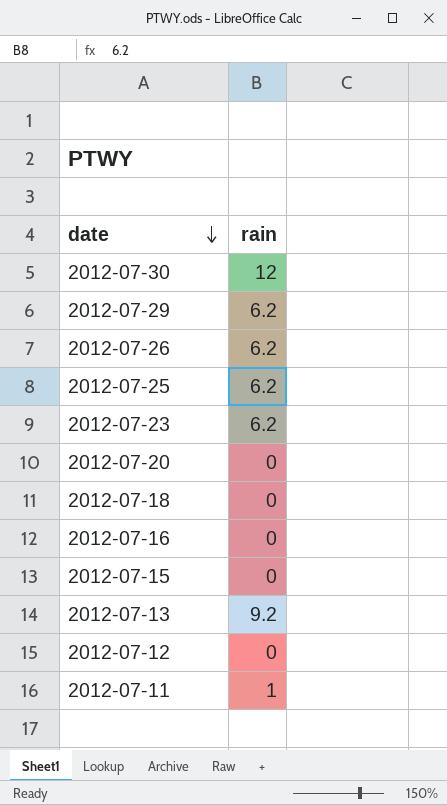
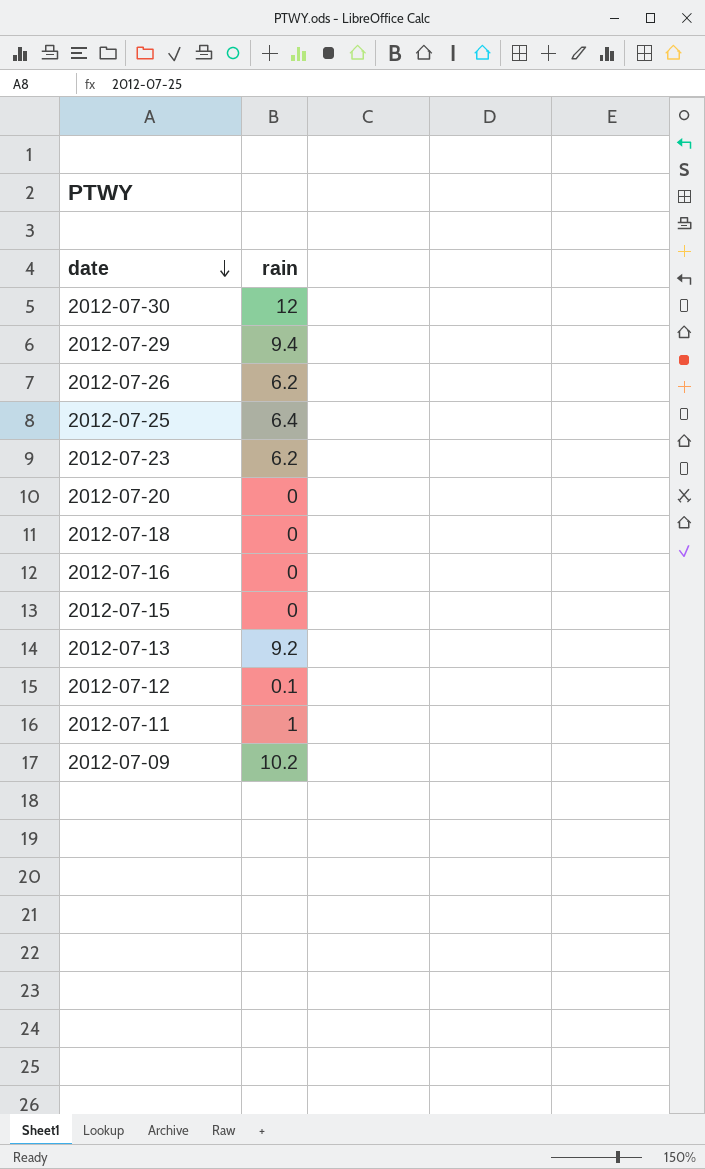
2012-07-29 | rain: 6.2 -> 9.4
2012-07-25 | rain: 6.2 -> 6.4
2012-07-12 | rain: 0 -> 0.1
row 2012-07-09: none -> 10.2

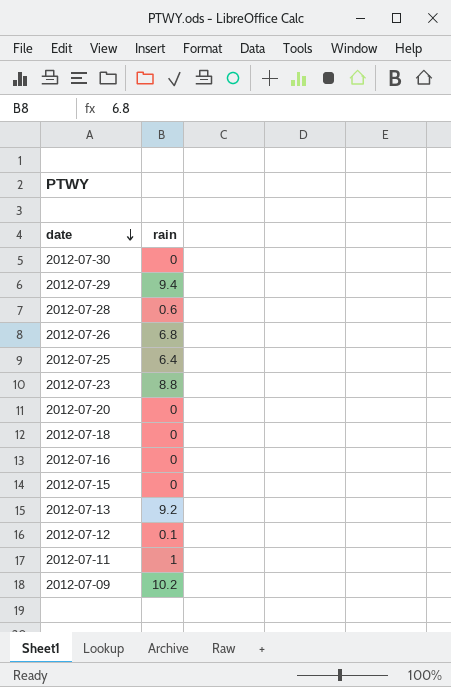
2012-07-30 | rain: 12 -> 0
row 2012-07-28: none -> 0.6
2012-07-26 | rain: 6.2 -> 6.8
2012-07-23 | rain: 6.2 -> 8.8

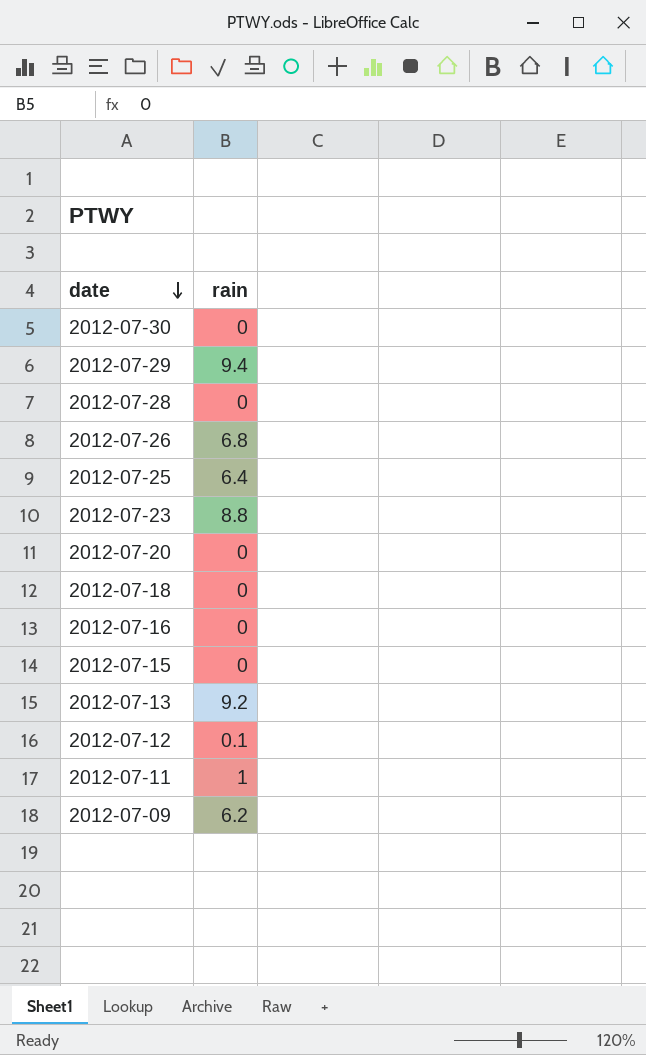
2012-07-28 | rain: 0.6 -> 0
2012-07-09 | rain: 10.2 -> 6.2

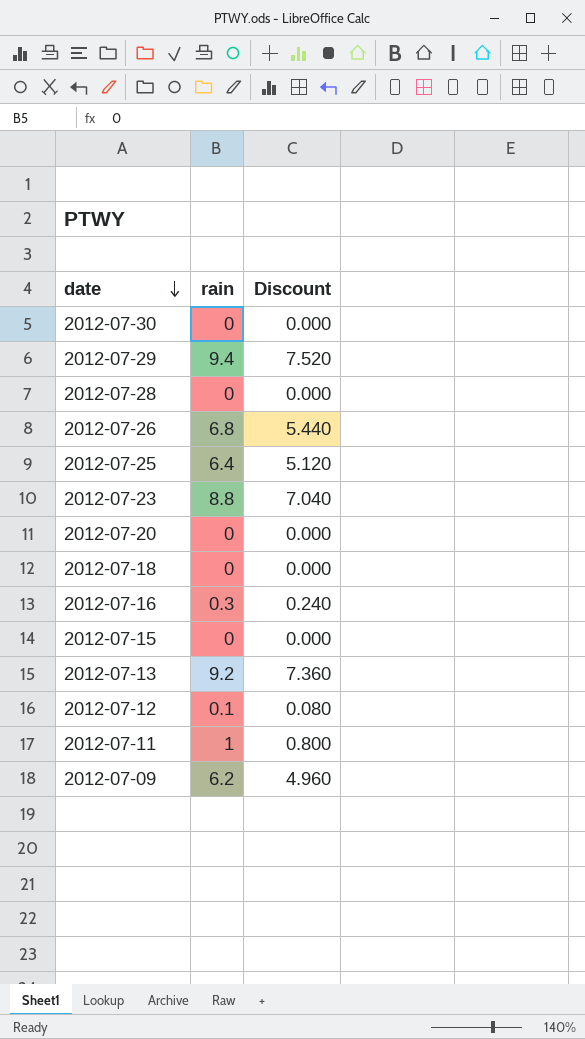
column Discount | formula: none -> [rain] * 0.8
2012-07-16 | rain: 0 -> 0.3

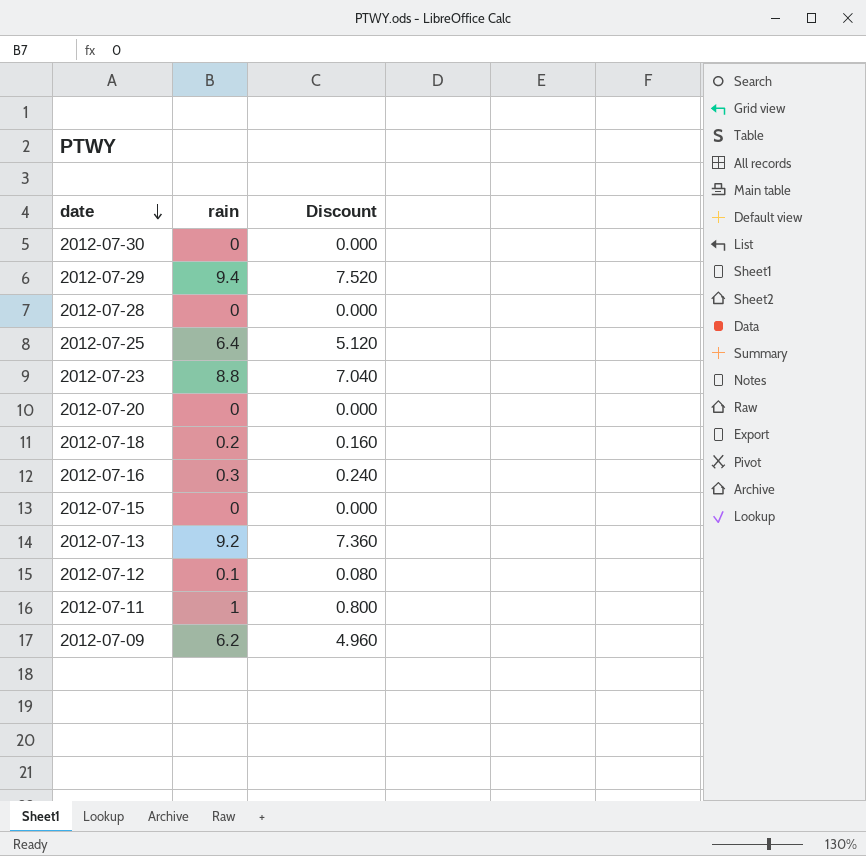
row 2012-07-26: 6.8 | 5.440 -> none
2012-07-18 | rain: 0 -> 0.2
2012-07-18 | Discount: 0.000 -> 0.160

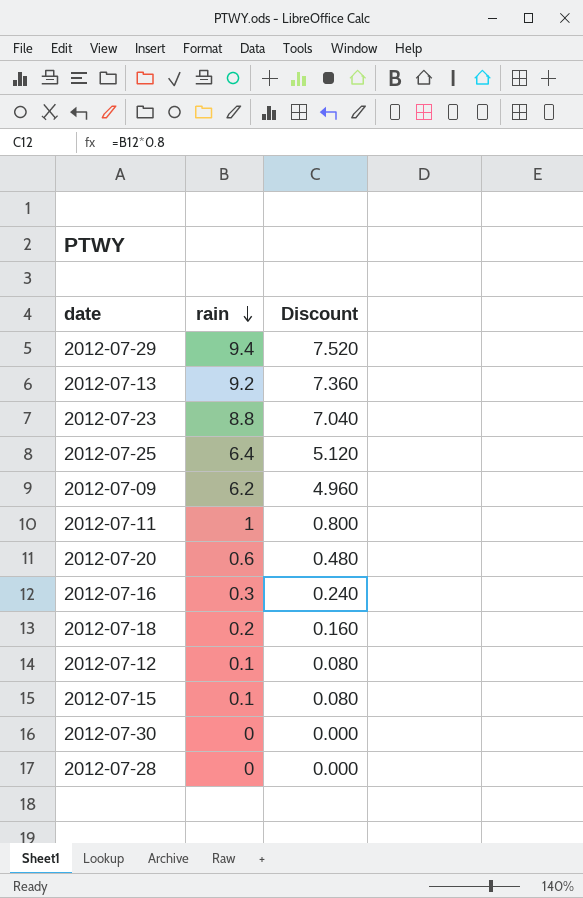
row order: date descending -> rain descending
2012-07-20 | rain: 0 -> 0.6
2012-07-20 | Discount: 0.000 -> 0.480
2012-07-15 | rain: 0 -> 0.1
2012-07-15 | Discount: 0.000 -> 0.080

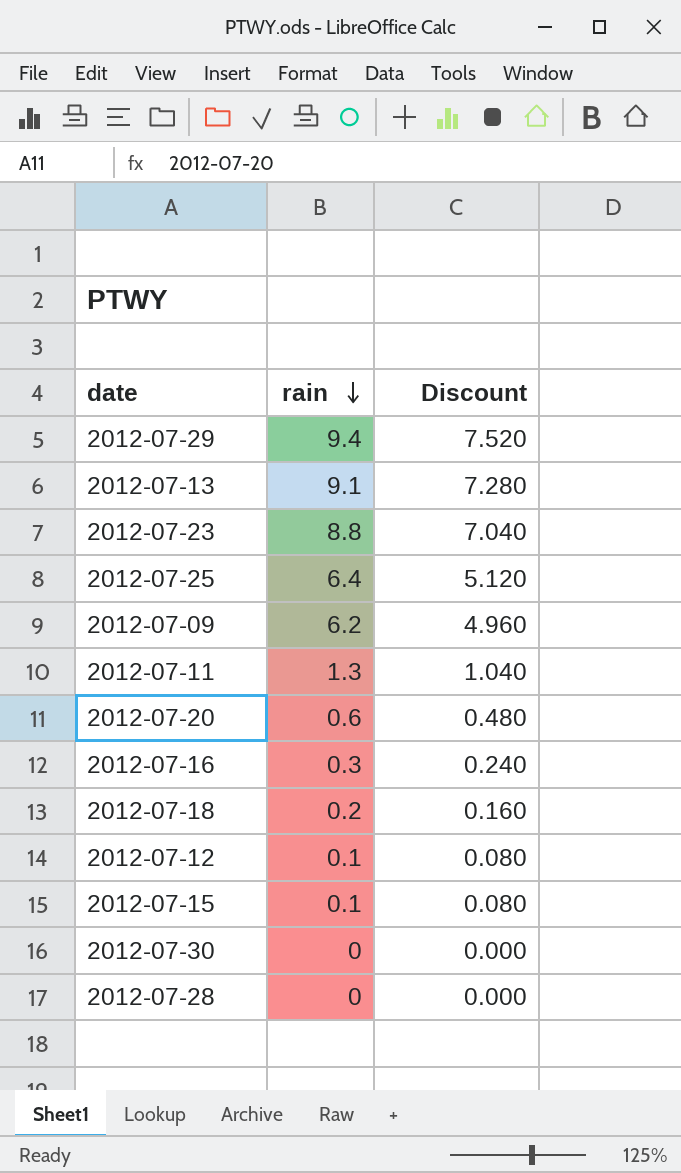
2012-07-13 | rain: 9.2 -> 9.1
2012-07-13 | Discount: 7.360 -> 7.280
2012-07-11 | rain: 1 -> 1.3
2012-07-11 | Discount: 0.800 -> 1.040

